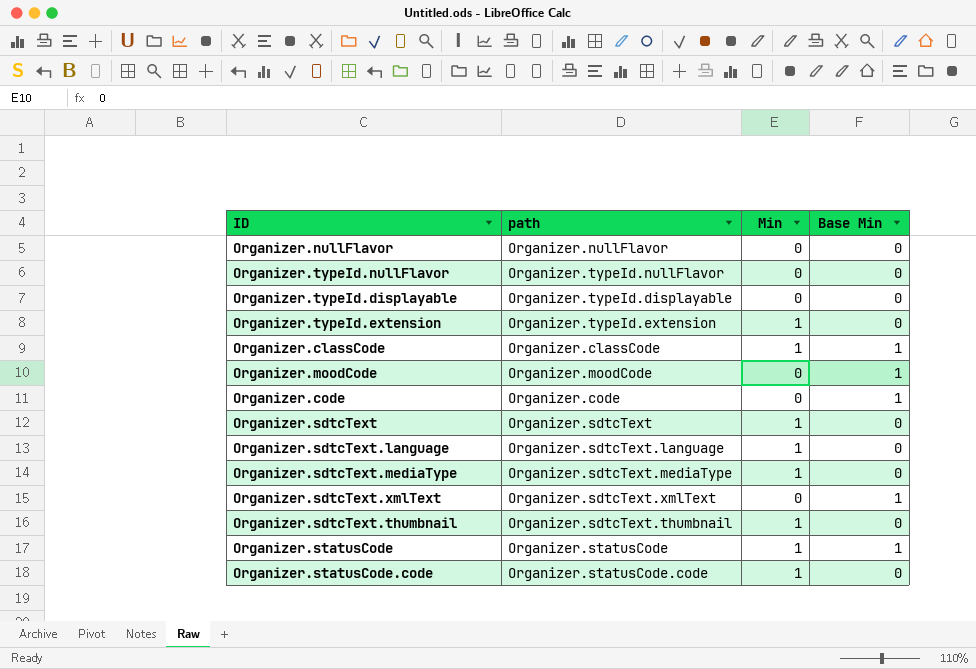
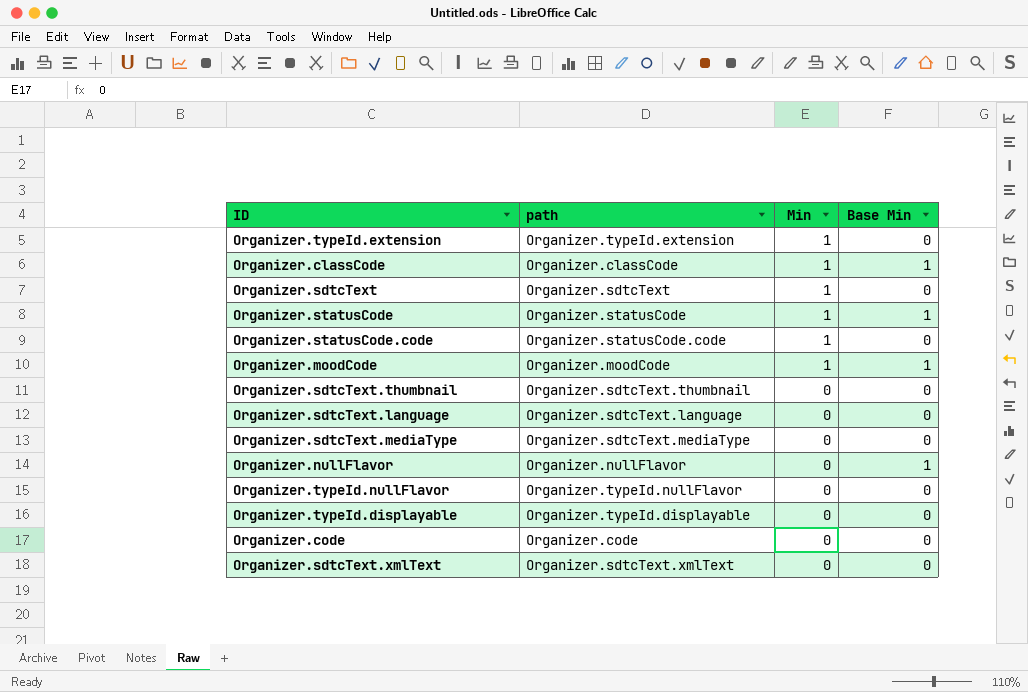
row order: none -> Min descending
Organizer.moodCode | Min: 0 -> 1
Organizer.sdtcText.thumbnail | Min: 1 -> 0
Organizer.sdtcText.language | Min: 1 -> 0
Organizer.sdtcText.mediaType | Min: 1 -> 0
Organizer.nullFlavor | Base Min: 0 -> 1
Organizer.code | Base Min: 1 -> 0
Organizer.sdtcText.xmlText | Base Min: 1 -> 0

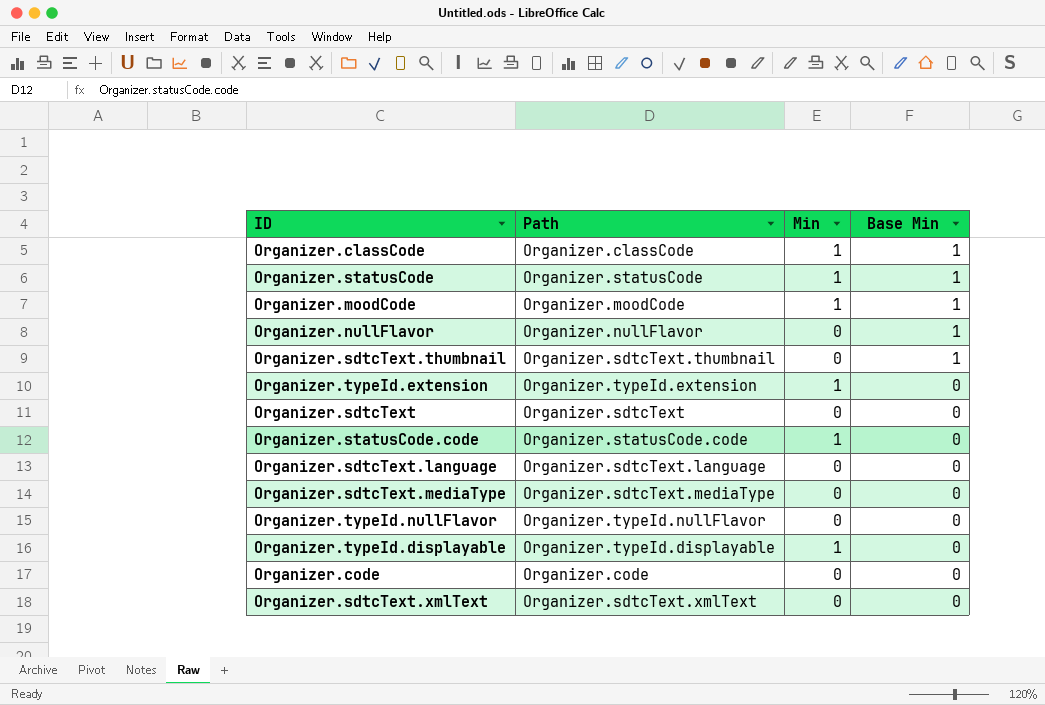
row order: Min descending -> Base Min descending
column name: path -> Path
Organizer.sdtcText.thumbnail | Base Min: 0 -> 1
Organizer.sdtcText | Min: 1 -> 0
Organizer.typeId.displayable | Min: 0 -> 1

